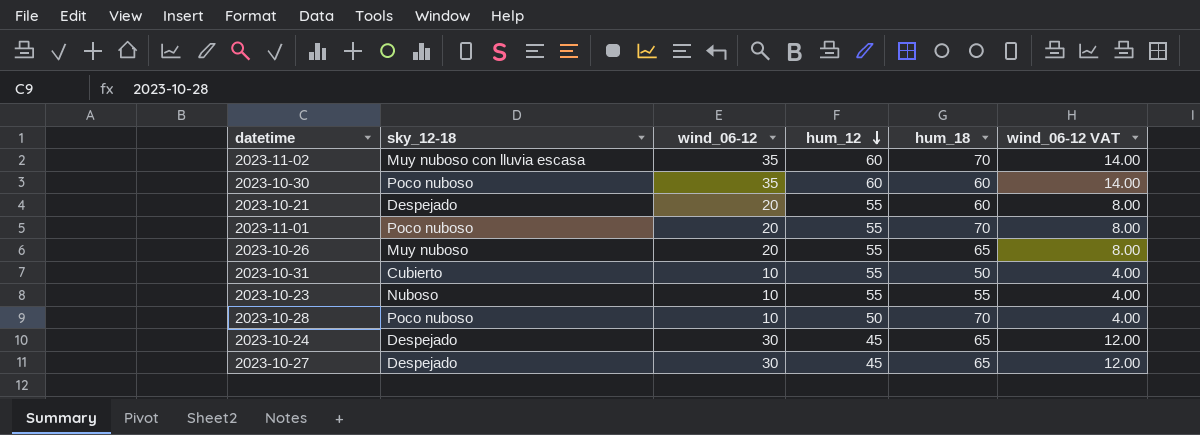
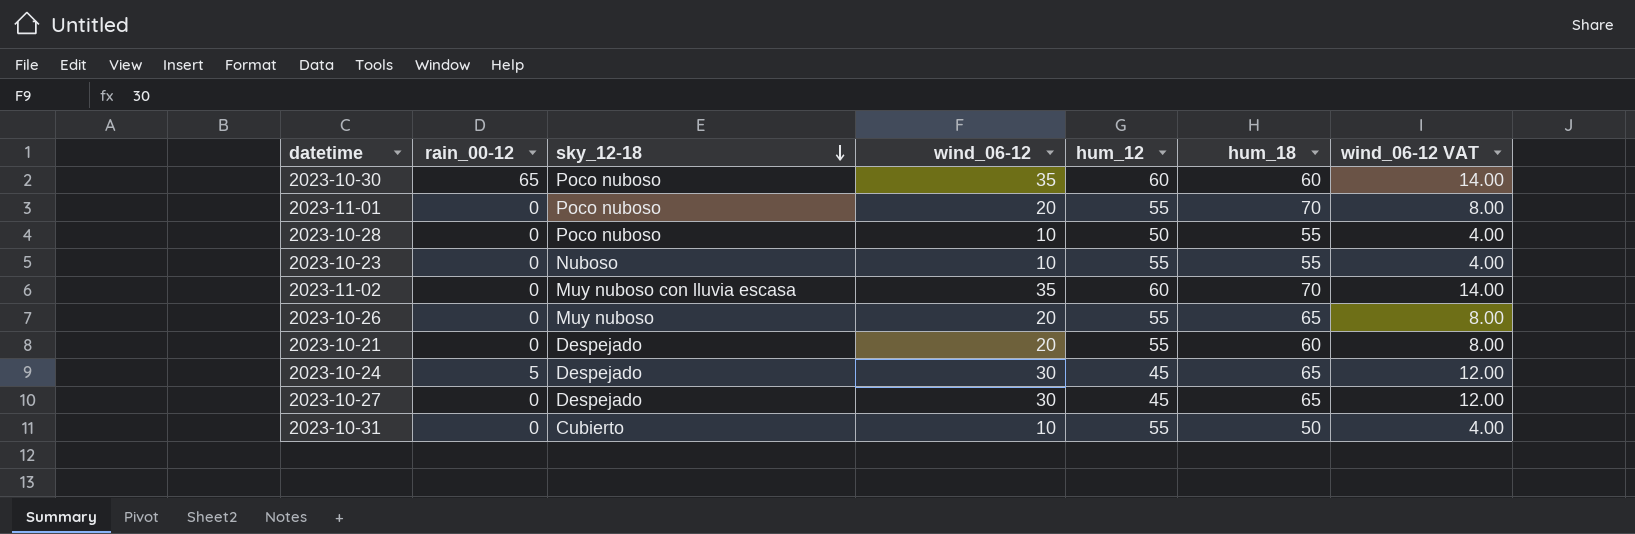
row order: hum_12 descending -> sky_12-18 descending
column rain_00-12 | position: none -> 2
2023-10-28 | hum_18: 70 -> 55

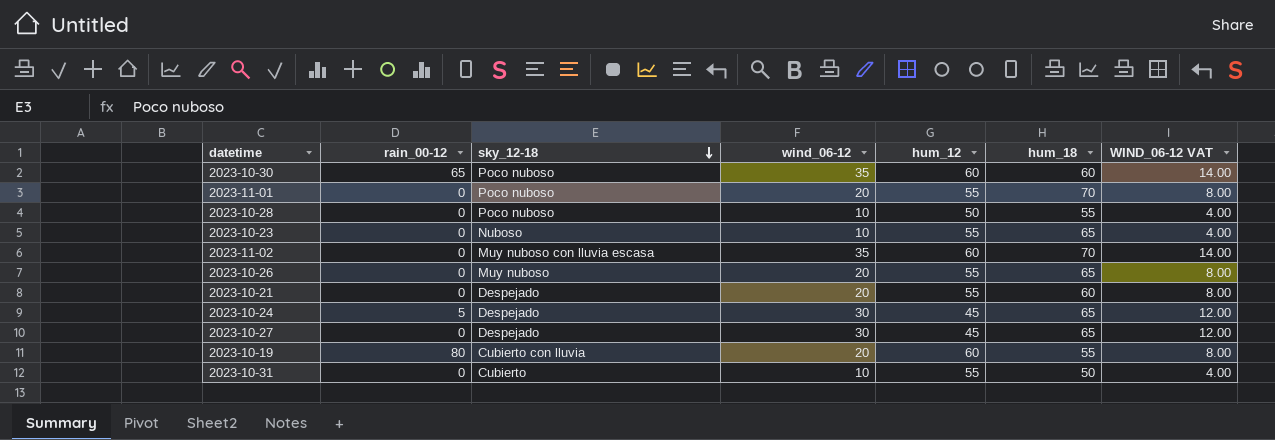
column name: wind_06-12 VAT -> WIND_06-12 VAT
2023-10-23 | hum_18: 55 -> 65
row 2023-10-19: none -> 80 | Cubierto con lluvia | 20 | 60 | 55 | 8.00

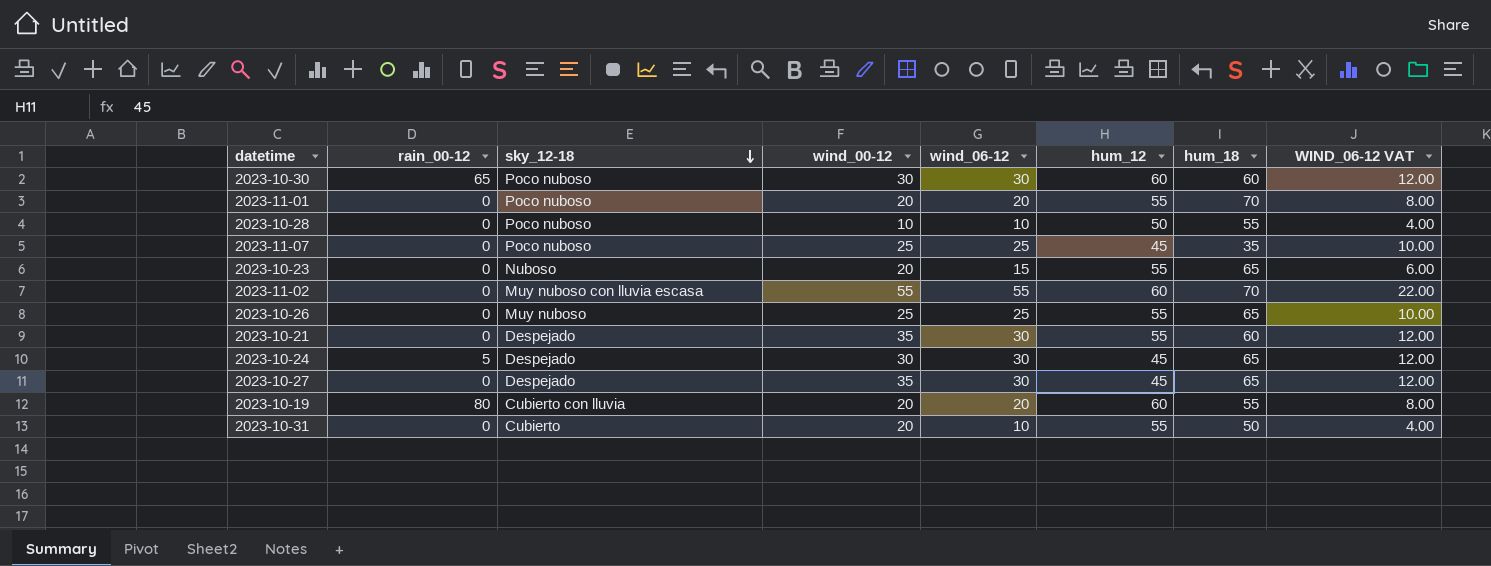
column wind_00-12 | position: none -> 4
2023-10-30 | wind_06-12: 35 -> 30
2023-10-30 | WIND_06-12 VAT: 14.00 -> 12.00
row 2023-11-07: none -> 0 | Poco nuboso | 25 | 25 | 45 | 35 | 10.00
2023-10-23 | wind_06-12: 10 -> 15
2023-10-23 | WIND_06-12 VAT: 4.00 -> 6.00
2023-11-02 | wind_06-12: 35 -> 55
2023-11-02 | WIND_06-12 VAT: 14.00 -> 22.00
2023-10-26 | wind_06-12: 20 -> 25
2023-10-26 | WIND_06-12 VAT: 8.00 -> 10.00
2023-10-21 | wind_06-12: 20 -> 30
2023-10-21 | WIND_06-12 VAT: 8.00 -> 12.00

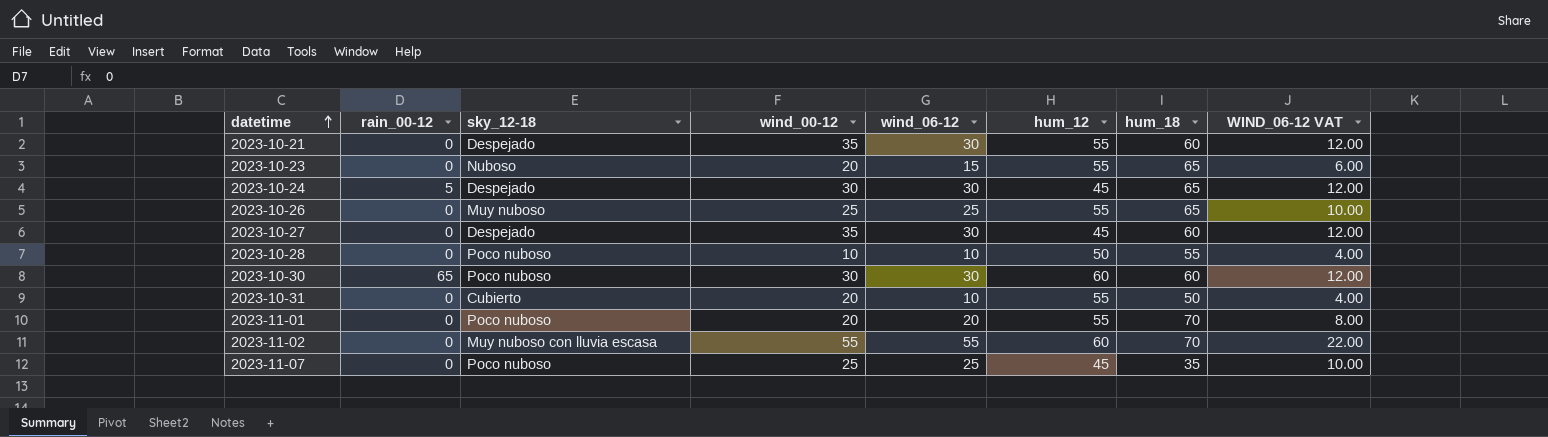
row order: sky_12-18 descending -> datetime ascending
row 2023-10-19: 80 | Cubierto con lluvia | 20 | 20 | 60 | 55 | 8.00 -> none
2023-10-27 | hum_18: 65 -> 60

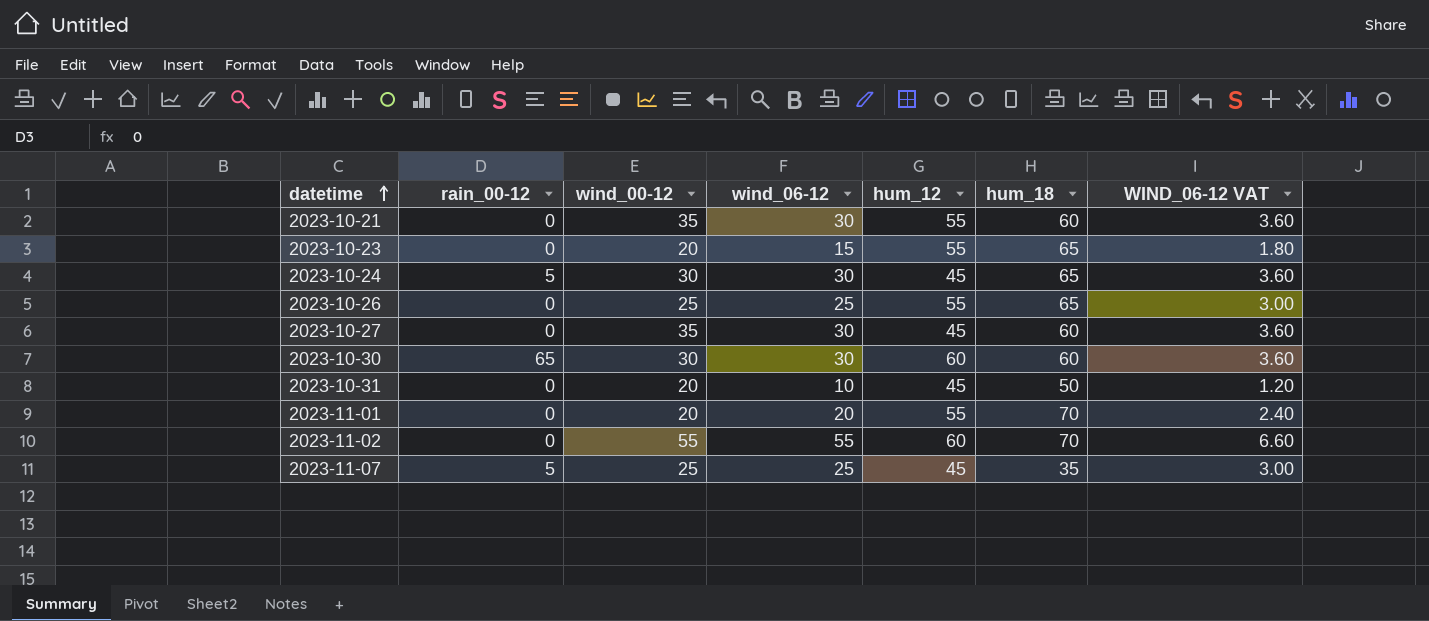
column sky_12-18 | position: 3 -> none
column WIND_06-12 VAT | formula: [wind_06-12] * 0.4 -> [wind_06-12] * 0.12
row 2023-10-28: 0 | Poco nuboso | 10 | 10 | 50 | 55 | 4.00 -> none
2023-10-31 | hum_12: 55 -> 45
2023-11-07 | rain_00-12: 0 -> 5

